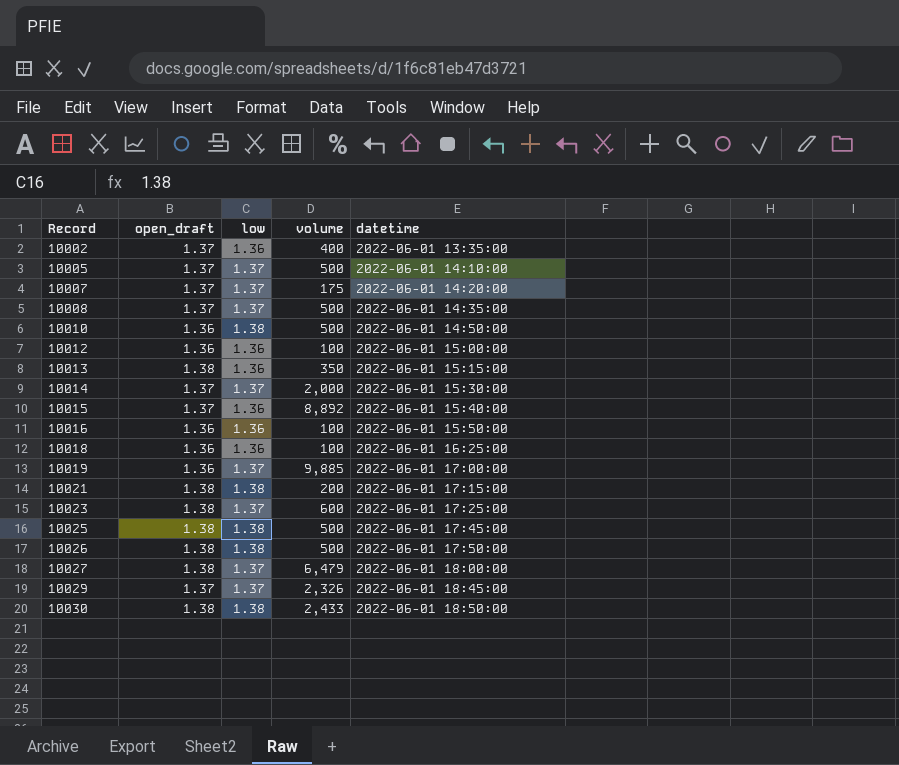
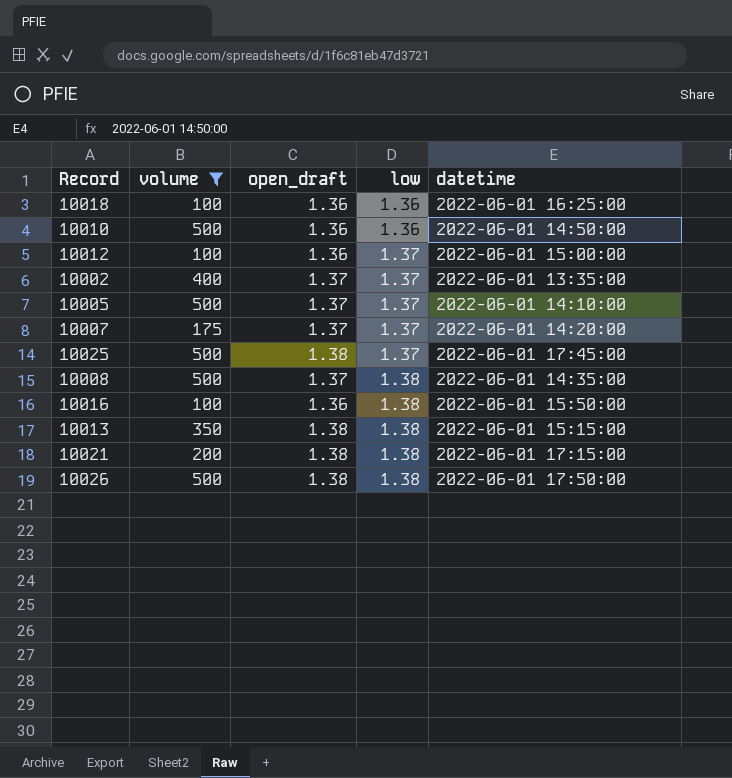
filter: none -> volume <= 500
row order: Record ascending -> low ascending
column volume | position: 4 -> 2
10010 | low: 1.38 -> 1.36
10012 | low: 1.36 -> 1.37
10002 | low: 1.36 -> 1.37
10025 | low: 1.38 -> 1.37
10008 | low: 1.37 -> 1.38
10016 | low: 1.36 -> 1.38
10013 | low: 1.36 -> 1.38

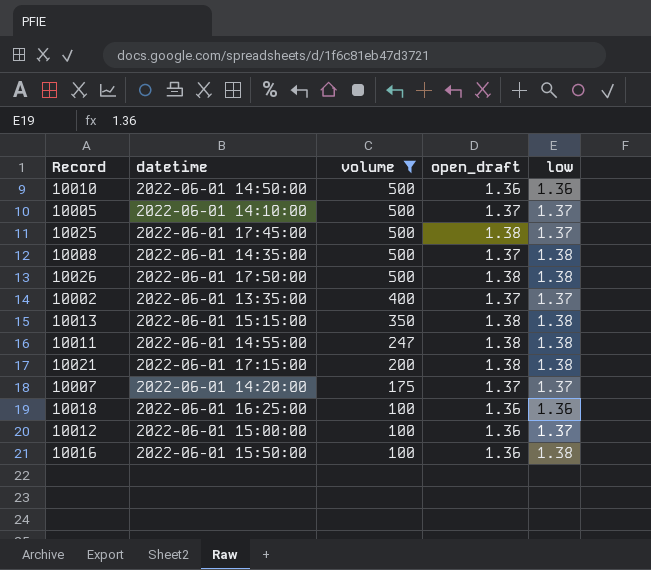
row order: low ascending -> volume descending
column datetime | position: 5 -> 2
row 10011: none -> 2022-06-01 14:55:00 | 247 | 1.38 | 1.38

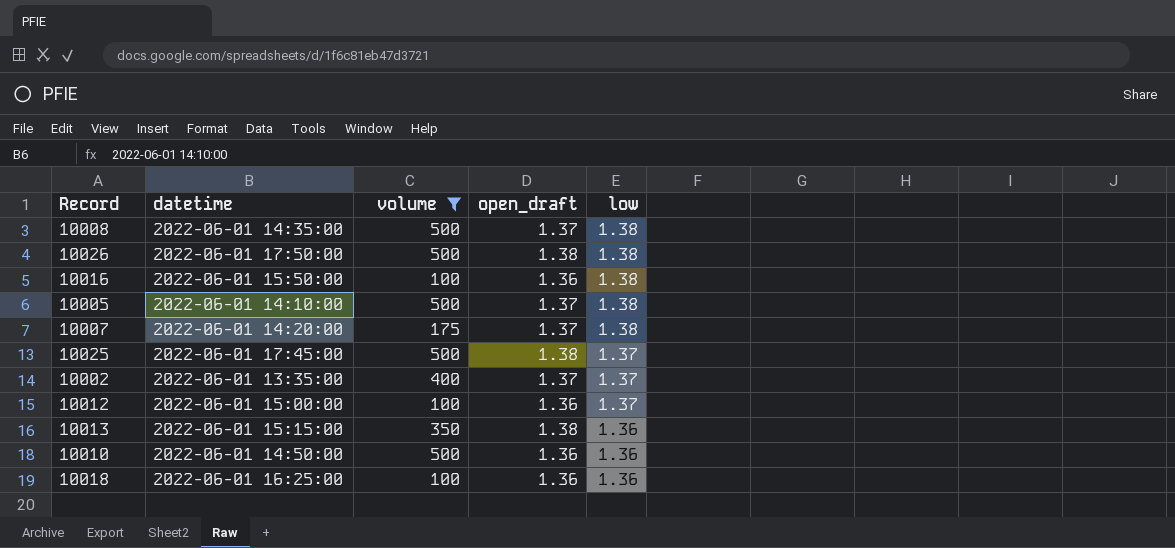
row order: volume descending -> low descending
row 10011: 2022-06-01 14:55:00 | 247 | 1.38 | 1.38 -> none
row 10021: 2022-06-01 17:15:00 | 200 | 1.38 | 1.38 -> none
10005 | low: 1.37 -> 1.38
10007 | low: 1.37 -> 1.38
10013 | low: 1.38 -> 1.36

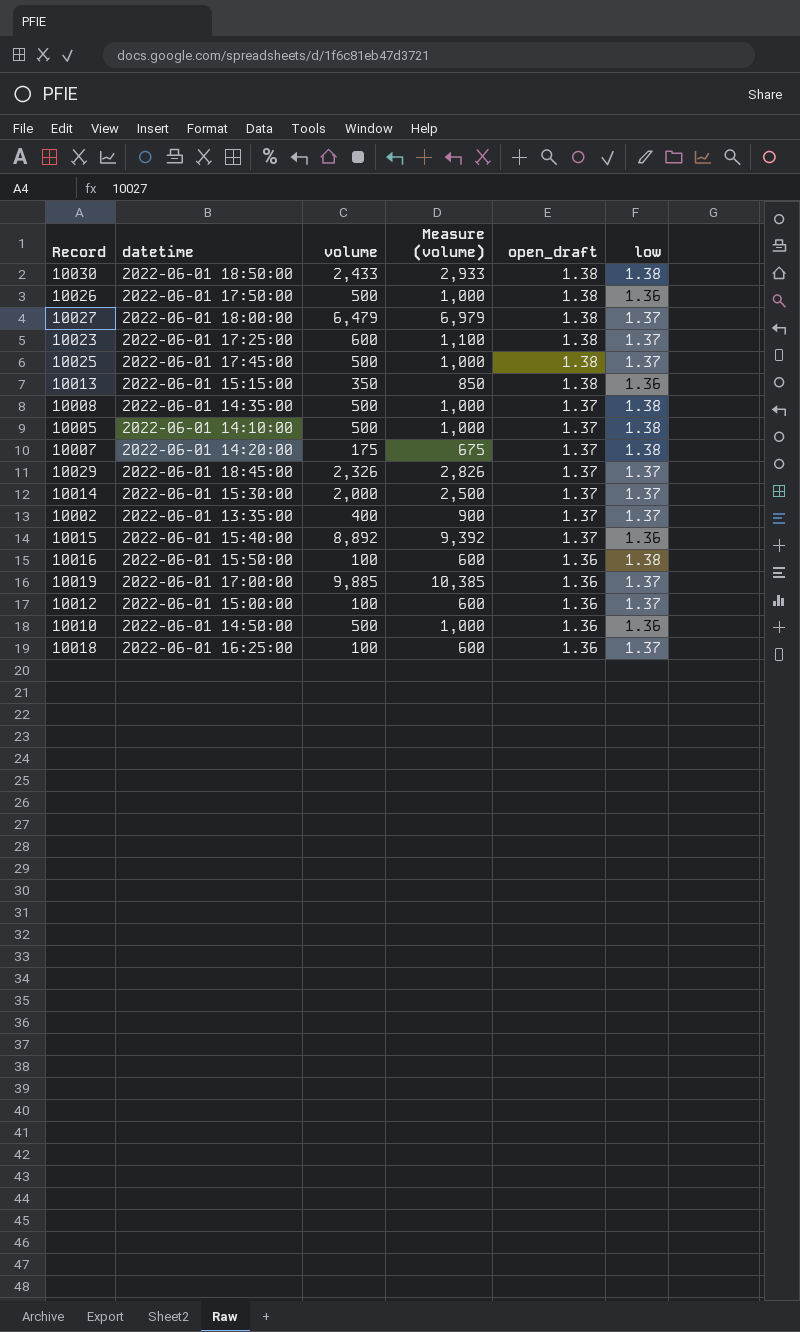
filter: volume <= 500 -> none
row order: low descending -> open_draft descending
column Measure (volume) | formula: none -> [volume] + 500
10026 | low: 1.38 -> 1.36
10018 | low: 1.36 -> 1.37

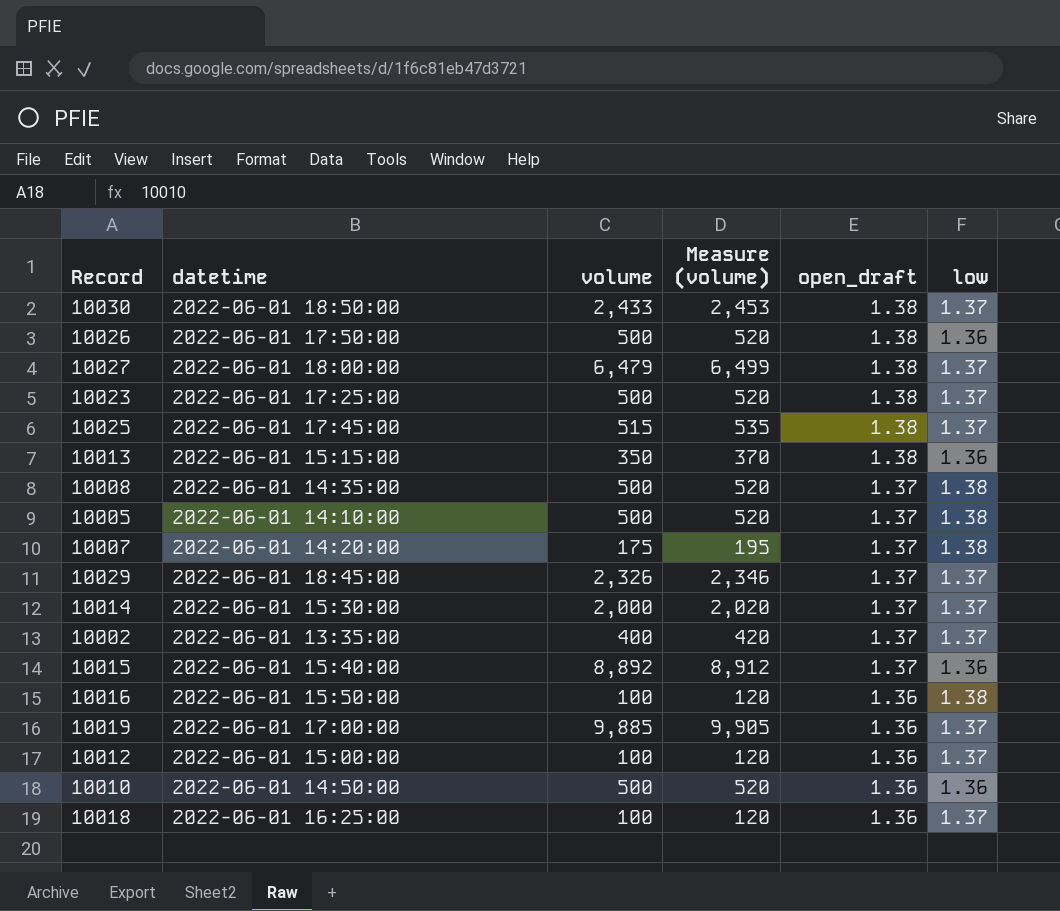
column Measure (volume) | formula: [volume] + 500 -> [volume] + 20
10030 | low: 1.38 -> 1.37
10023 | volume: 600 -> 500
10025 | volume: 500 -> 515

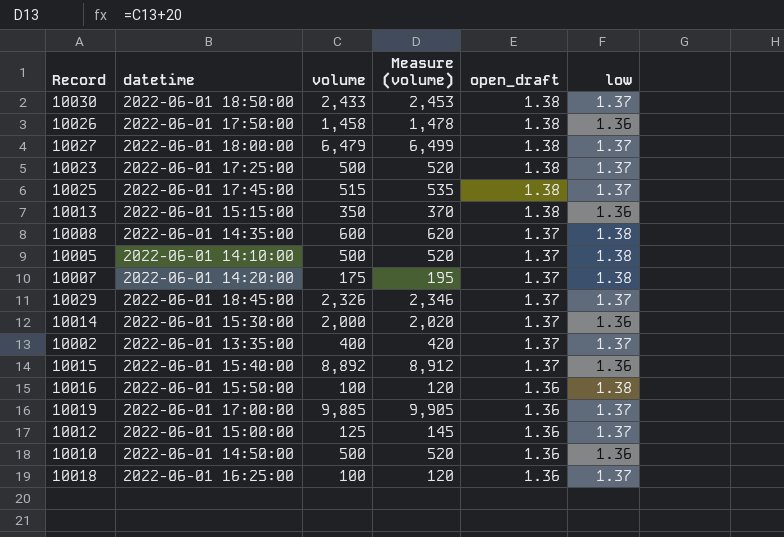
10026 | volume: 500 -> 1,458
10026 | Measure (volume): 520 -> 1,478
10008 | volume: 500 -> 600
10008 | Measure (volume): 520 -> 620
10014 | low: 1.37 -> 1.36
10012 | volume: 100 -> 125
10012 | Measure (volume): 120 -> 145

